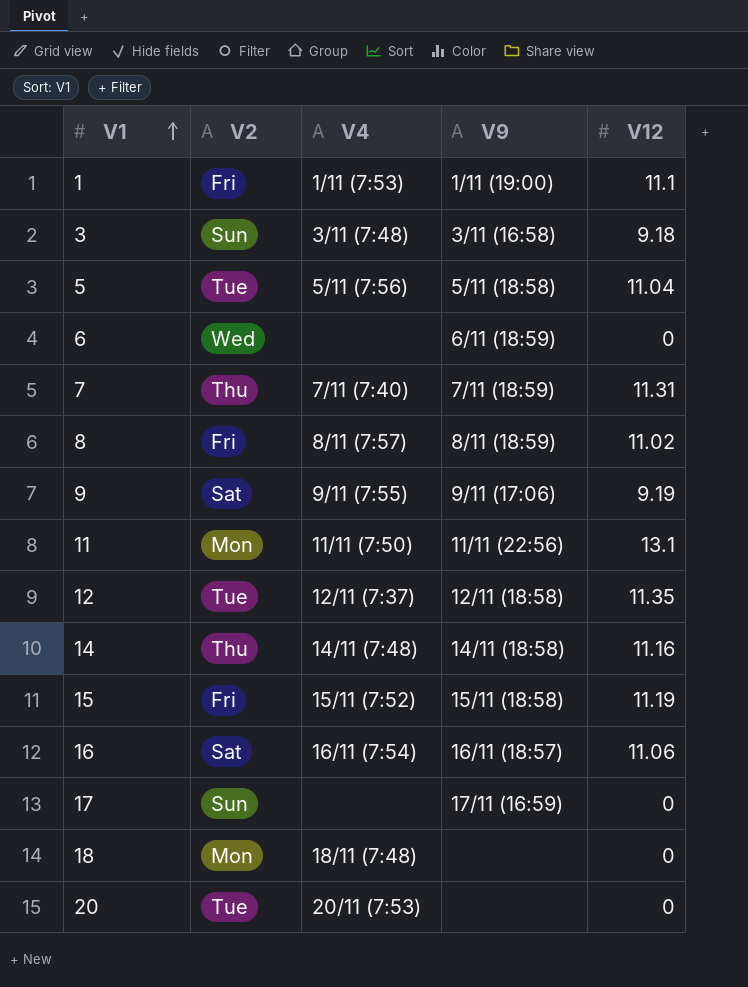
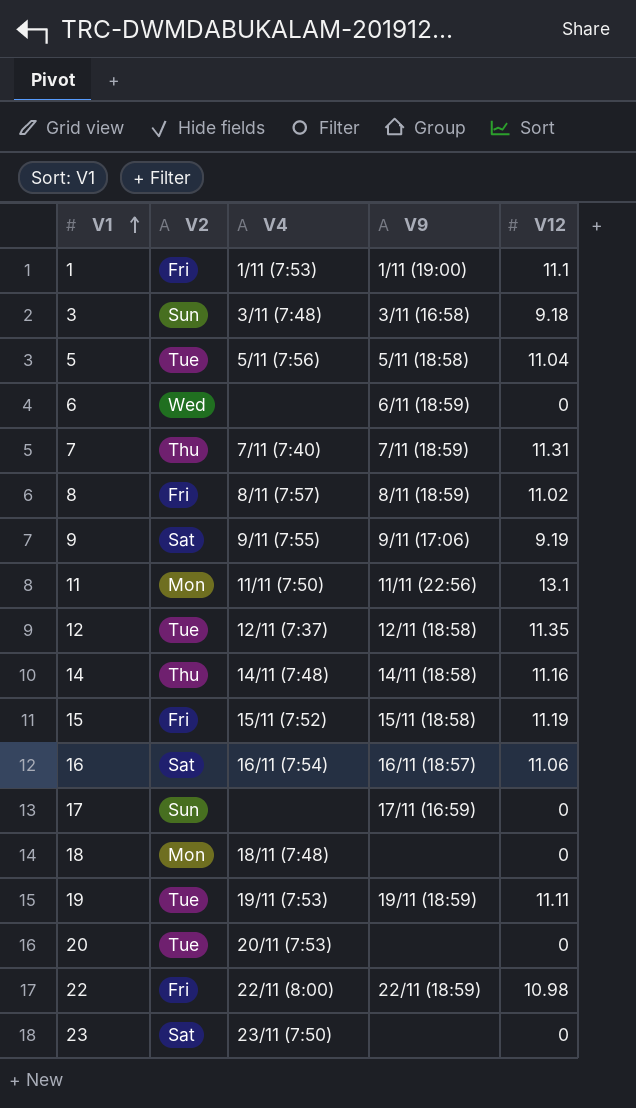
row 19: none -> Tue | 19/11 (7:53) | 19/11 (18:59) | 11.11
row 22: none -> Fri | 22/11 (8:00) | 22/11 (18:59) | 10.98
row 23: none -> Sat | 23/11 (7:50) | none | 0

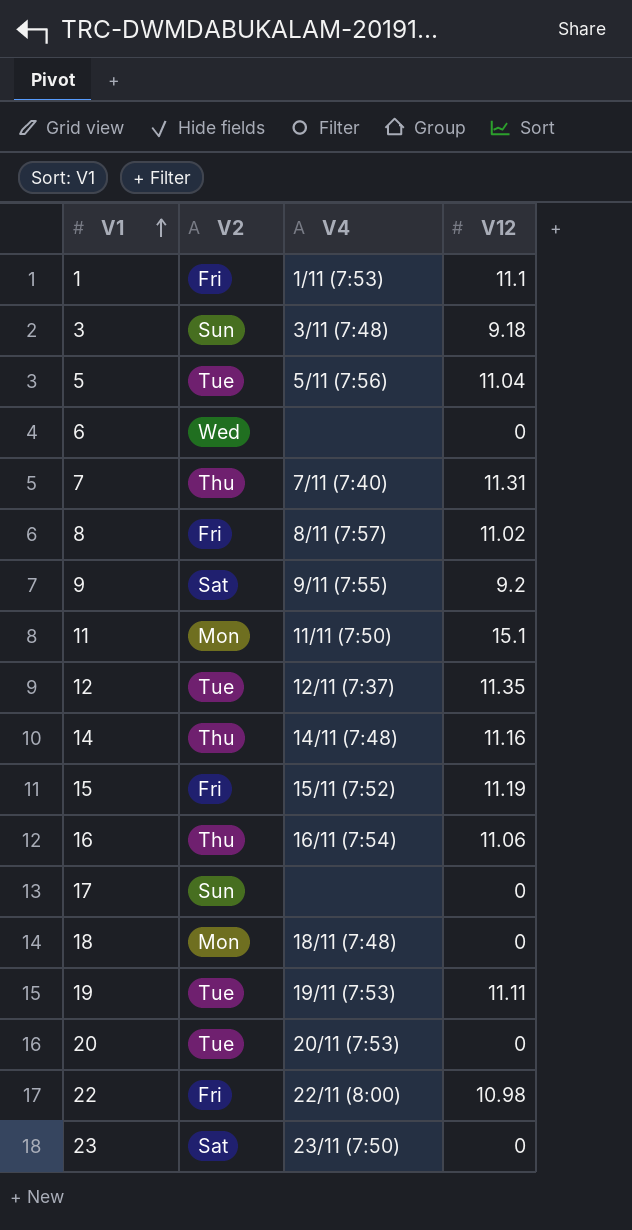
column V9 | position: 4 -> none
9 | V12: 9.19 -> 9.2
11 | V12: 13.1 -> 15.1
16 | V2: Sat -> Thu

